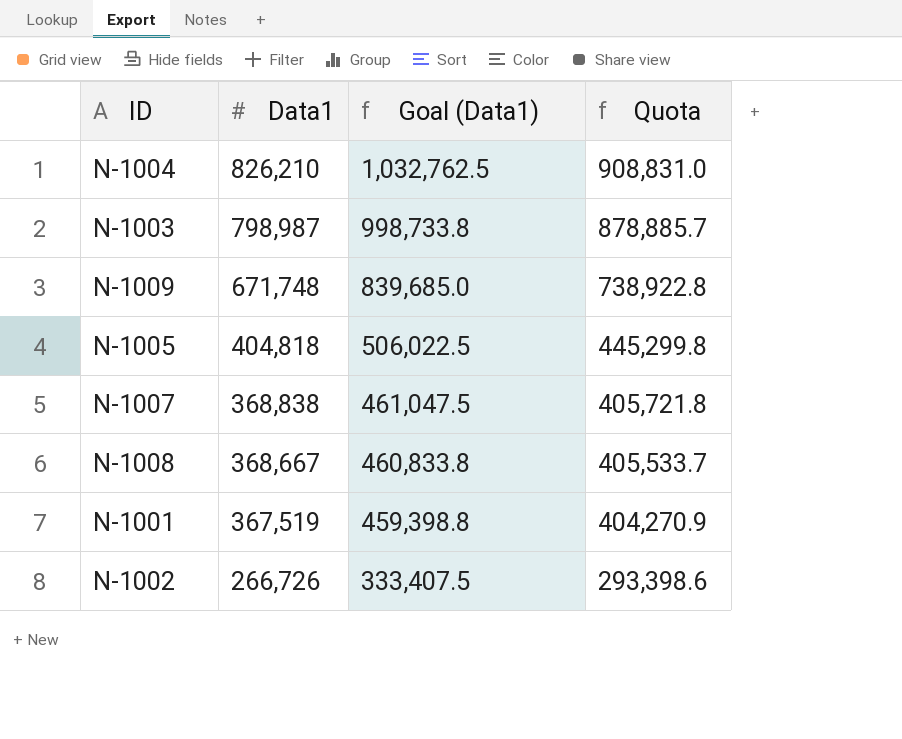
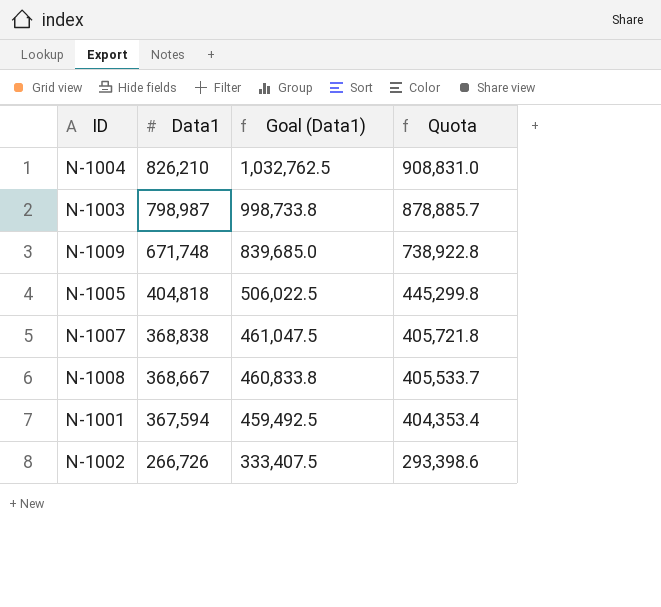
N-1001 | Data1: 367,519 -> 367,594
N-1001 | Goal (Data1): 459,398.8 -> 459,492.5
N-1001 | Quota: 404,270.9 -> 404,353.4

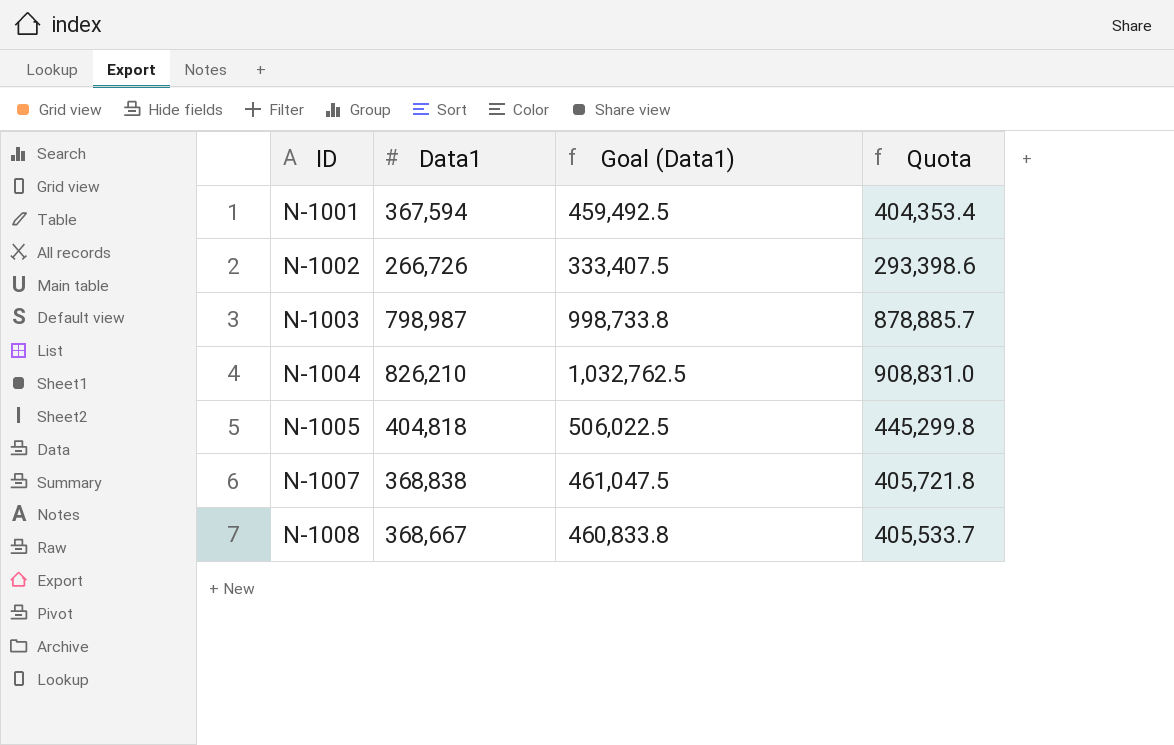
row order: Data1 descending -> ID ascending
row N-1009: 671,748 | 839,685.0 | 738,922.8 -> none

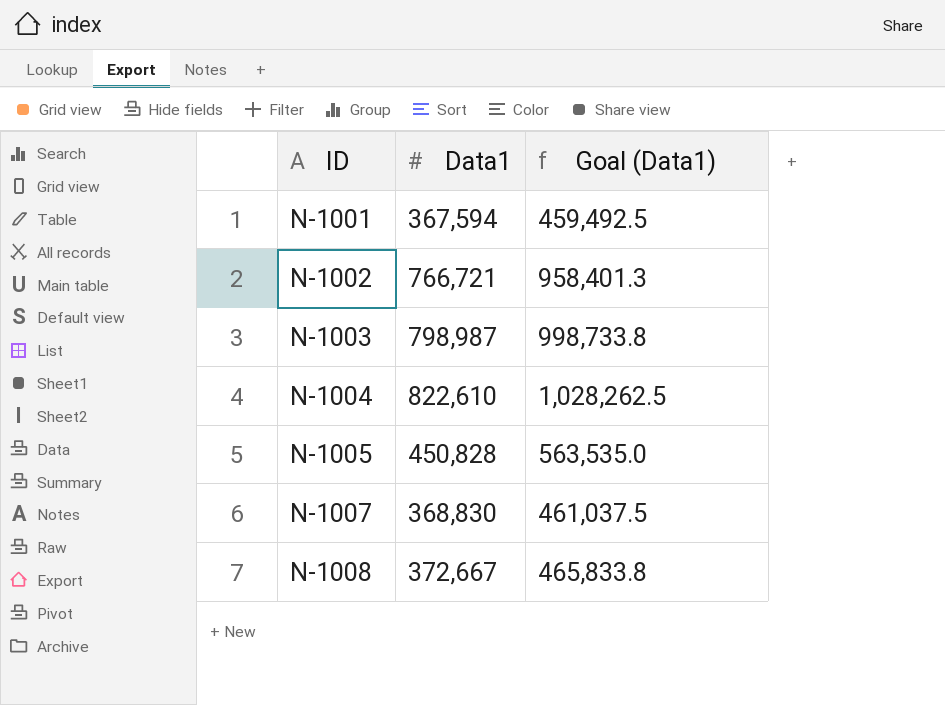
column Quota | formula: [Data1] * 1.1 -> none
N-1002 | Data1: 266,726 -> 766,721
N-1002 | Goal (Data1): 333,407.5 -> 958,401.3
N-1004 | Data1: 826,210 -> 822,610
N-1004 | Goal (Data1): 1,032,762.5 -> 1,028,262.5
N-1005 | Data1: 404,818 -> 450,828
N-1005 | Goal (Data1): 506,022.5 -> 563,535.0
N-1007 | Data1: 368,838 -> 368,830
N-1007 | Goal (Data1): 461,047.5 -> 461,037.5
N-1008 | Data1: 368,667 -> 372,667
N-1008 | Goal (Data1): 460,833.8 -> 465,833.8

